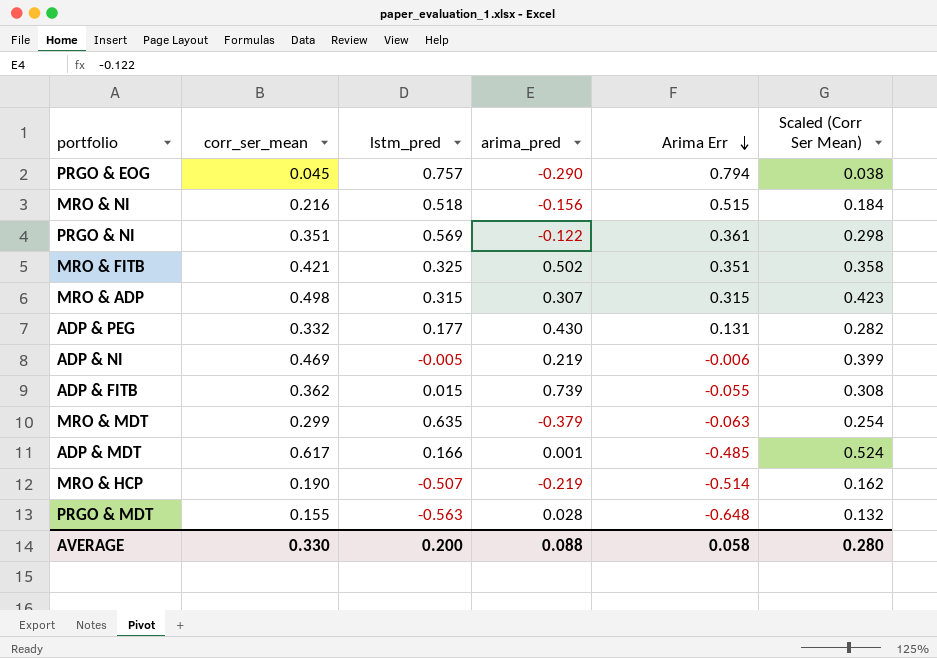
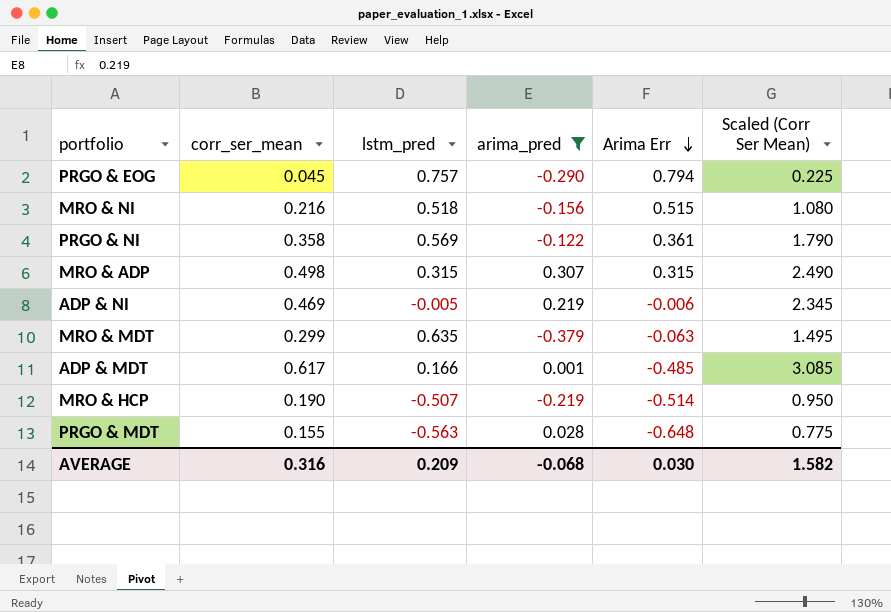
filter: none -> arima_pred <= 0.307
column Scaled (Corr Ser Mean) | formula: [corr_ser_mean] * 0.85 -> [corr_ser_mean] * 5
PRGO & NI | corr_ser_mean: 0.351 -> 0.358
AVERAGE | corr_ser_mean: 0.330 -> 0.316
AVERAGE | lstm_pred: 0.200 -> 0.209
AVERAGE | arima_pred: 0.088 -> -0.068
AVERAGE | Arima Err: 0.058 -> 0.030
AVERAGE | Scaled (Corr Ser Mean): 0.280 -> 1.582

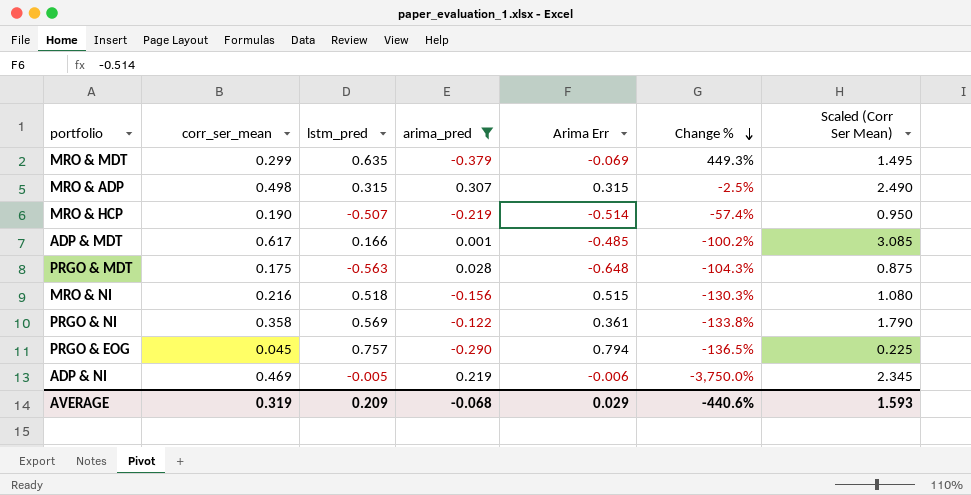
row order: Arima Err descending -> Change % descending
column Change % | formula: none -> ([arima_pred] - [Arima Err]) / [Arima Err]
MRO & MDT | Arima Err: -0.063 -> -0.069
PRGO & MDT | corr_ser_mean: 0.155 -> 0.175
PRGO & MDT | Scaled (Corr Ser Mean): 0.775 -> 0.875
AVERAGE | corr_ser_mean: 0.316 -> 0.319
AVERAGE | Arima Err: 0.030 -> 0.029
AVERAGE | Scaled (Corr Ser Mean): 1.582 -> 1.593

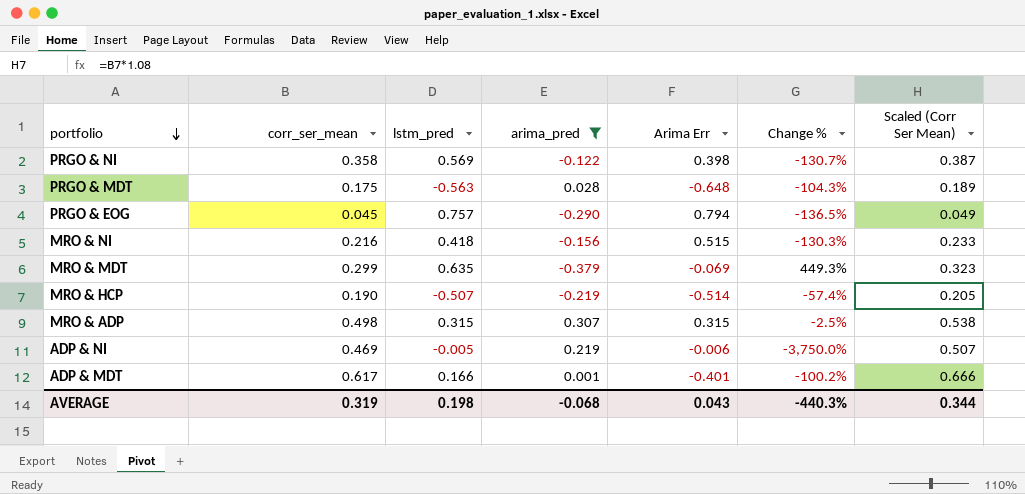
row order: Change % descending -> portfolio descending
column Scaled (Corr Ser Mean) | formula: [corr_ser_mean] * 5 -> [corr_ser_mean] * 1.08
PRGO & NI | Arima Err: 0.361 -> 0.398
PRGO & NI | Change %: -133.8% -> -130.7%
MRO & NI | lstm_pred: 0.518 -> 0.418
ADP & MDT | Arima Err: -0.485 -> -0.401
AVERAGE | lstm_pred: 0.209 -> 0.198
AVERAGE | Arima Err: 0.029 -> 0.043
AVERAGE | Change %: -440.6% -> -440.3%
AVERAGE | Scaled (Corr Ser Mean): 1.593 -> 0.344

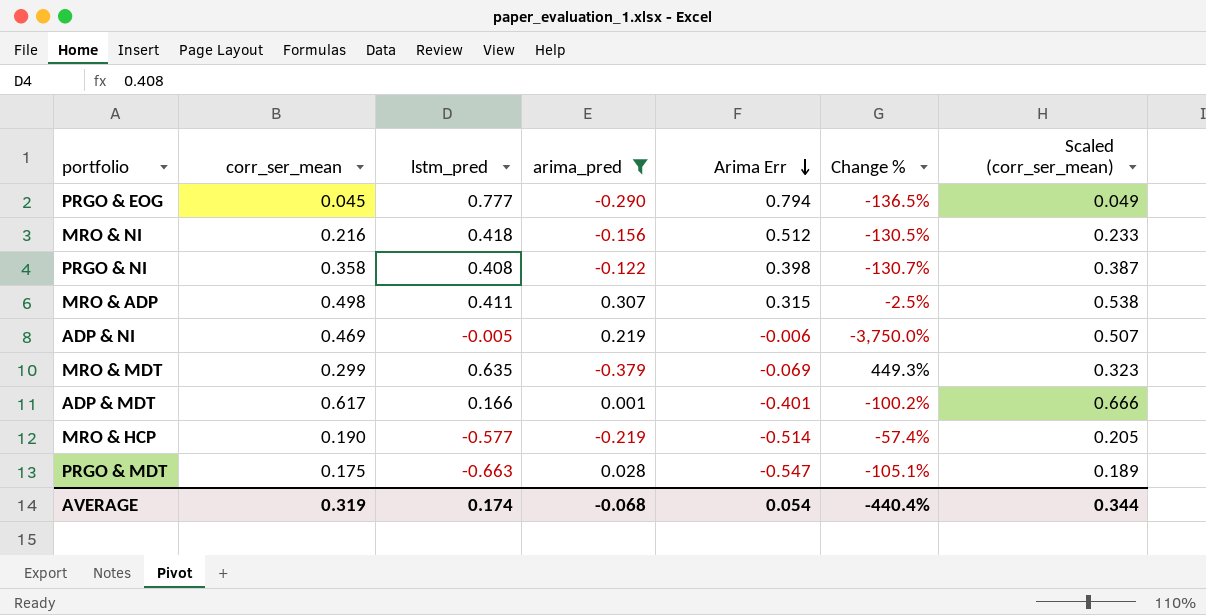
row order: portfolio descending -> Arima Err descending
column name: Scaled (Corr Ser Mean) -> Scaled (corr_ser_mean)
PRGO & EOG | lstm_pred: 0.757 -> 0.777
MRO & NI | Arima Err: 0.515 -> 0.512
MRO & NI | Change %: -130.3% -> -130.5%
PRGO & NI | lstm_pred: 0.569 -> 0.408
MRO & ADP | lstm_pred: 0.315 -> 0.411
MRO & HCP | lstm_pred: -0.507 -> -0.577
PRGO & MDT | lstm_pred: -0.563 -> -0.663
PRGO & MDT | Arima Err: -0.648 -> -0.547
PRGO & MDT | Change %: -104.3% -> -105.1%
AVERAGE | lstm_pred: 0.198 -> 0.174
AVERAGE | Arima Err: 0.043 -> 0.054
AVERAGE | Change %: -440.3% -> -440.4%

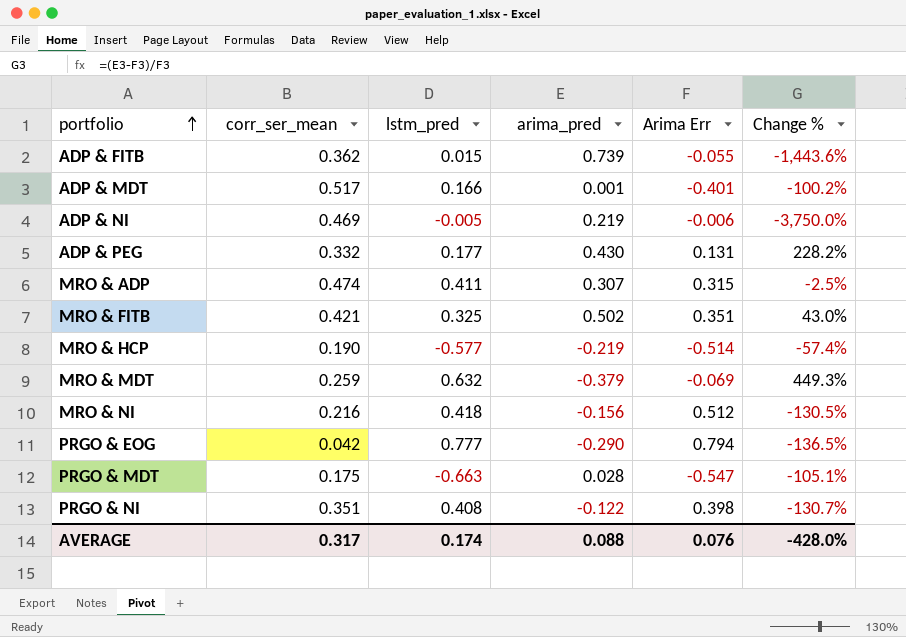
filter: arima_pred <= 0.307 -> none
row order: Arima Err descending -> portfolio ascending
column Scaled (corr_ser_mean) | formula: [corr_ser_mean] * 1.08 -> none
ADP & MDT | corr_ser_mean: 0.617 -> 0.517
MRO & ADP | corr_ser_mean: 0.498 -> 0.474
MRO & MDT | corr_ser_mean: 0.299 -> 0.259
MRO & MDT | lstm_pred: 0.635 -> 0.632
PRGO & EOG | corr_ser_mean: 0.045 -> 0.042
PRGO & NI | corr_ser_mean: 0.358 -> 0.351
AVERAGE | corr_ser_mean: 0.319 -> 0.317
AVERAGE | arima_pred: -0.068 -> 0.088
AVERAGE | Arima Err: 0.054 -> 0.076
AVERAGE | Change %: -440.4% -> -428.0%

